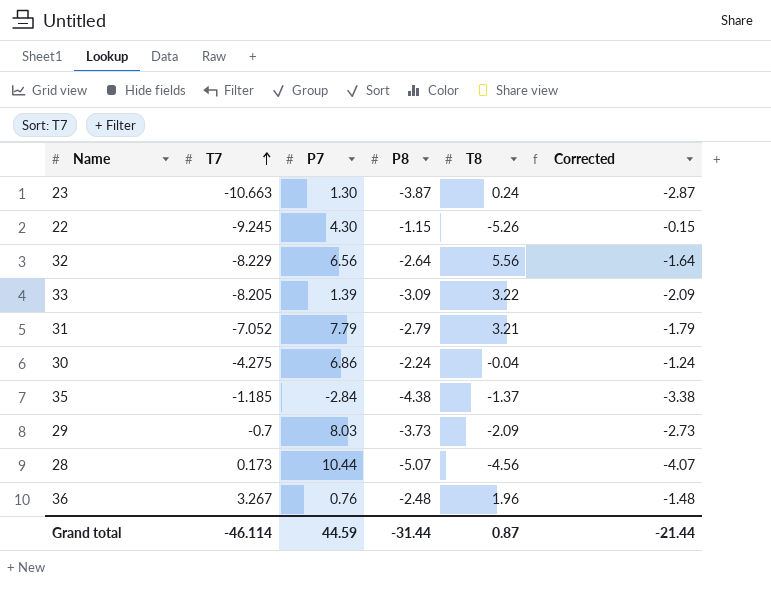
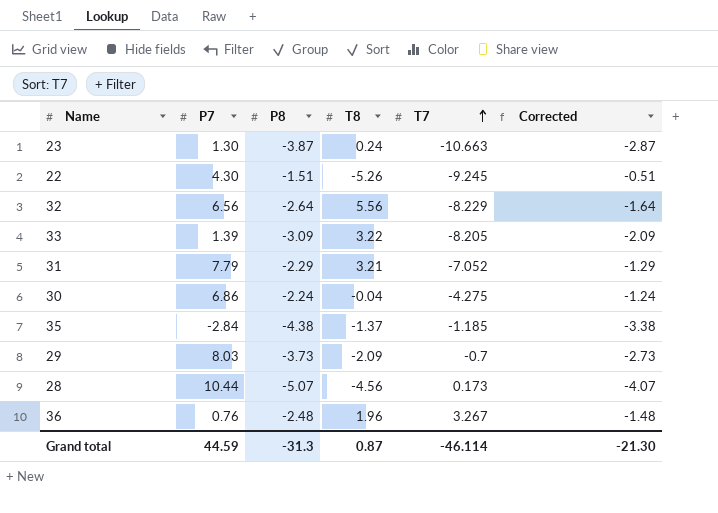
column T7 | position: 2 -> 5
22 | P8: -1.15 -> -1.51
22 | Corrected: -0.15 -> -0.51
31 | P8: -2.79 -> -2.29
31 | Corrected: -1.79 -> -1.29
Grand total | P8: -31.44 -> -31.3
Grand total | Corrected: -21.44 -> -21.30

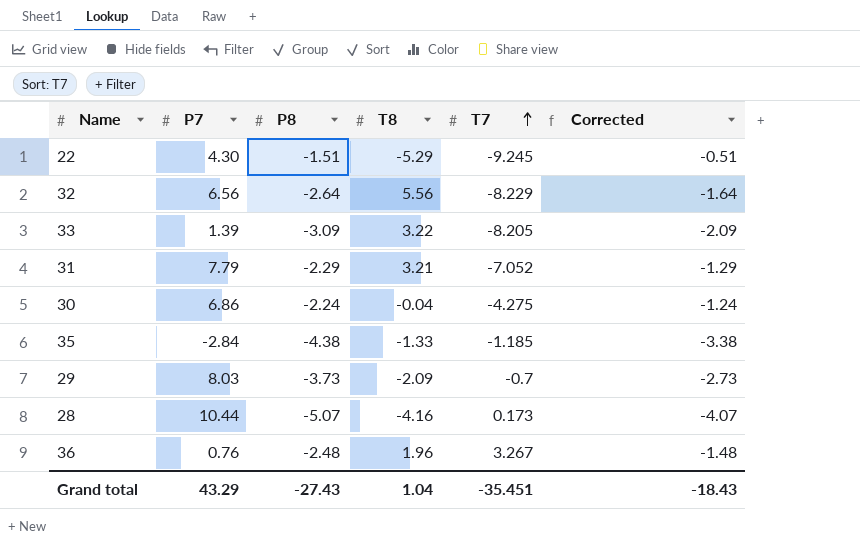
row 23: 1.30 | -3.87 | 0.24 | -10.663 | -2.87 -> none
22 | T8: -5.26 -> -5.29
35 | T8: -1.37 -> -1.33
28 | T8: -4.56 -> -4.16
Grand total | P7: 44.59 -> 43.29
Grand total | P8: -31.3 -> -27.43
Grand total | T8: 0.87 -> 1.04
Grand total | T7: -46.114 -> -35.451
Grand total | Corrected: -21.30 -> -18.43

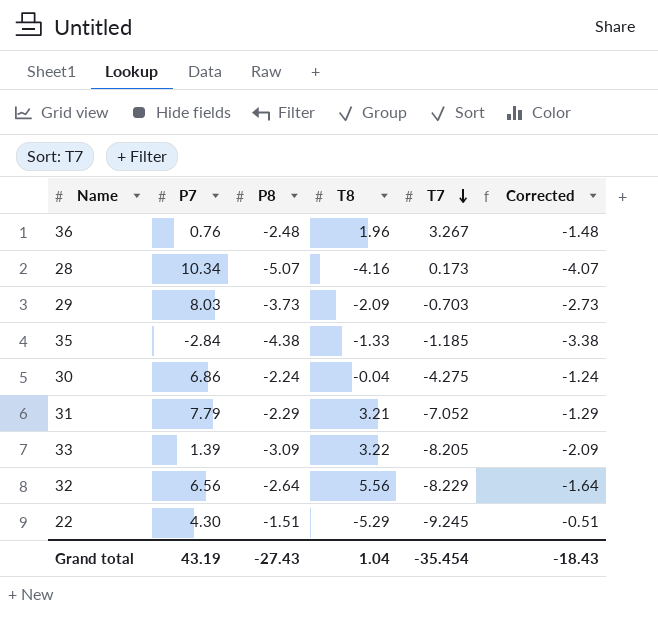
row order: T7 ascending -> T7 descending
28 | P7: 10.44 -> 10.34
29 | T7: -0.7 -> -0.703
Grand total | P7: 43.29 -> 43.19
Grand total | T7: -35.451 -> -35.454

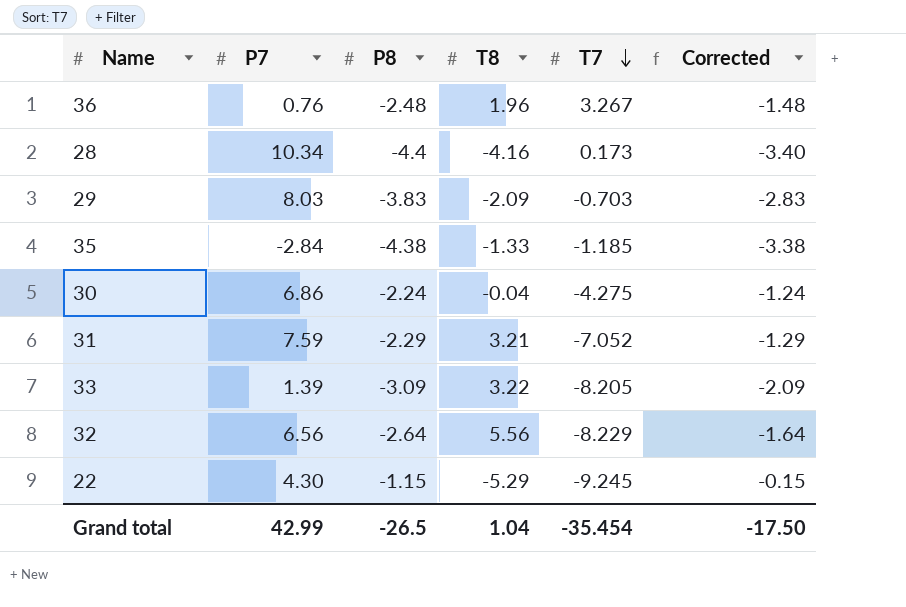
28 | P8: -5.07 -> -4.4
28 | Corrected: -4.07 -> -3.40
29 | P8: -3.73 -> -3.83
29 | Corrected: -2.73 -> -2.83
31 | P7: 7.79 -> 7.59
22 | P8: -1.51 -> -1.15
22 | Corrected: -0.51 -> -0.15
Grand total | P7: 43.19 -> 42.99
Grand total | P8: -27.43 -> -26.5
Grand total | Corrected: -18.43 -> -17.50

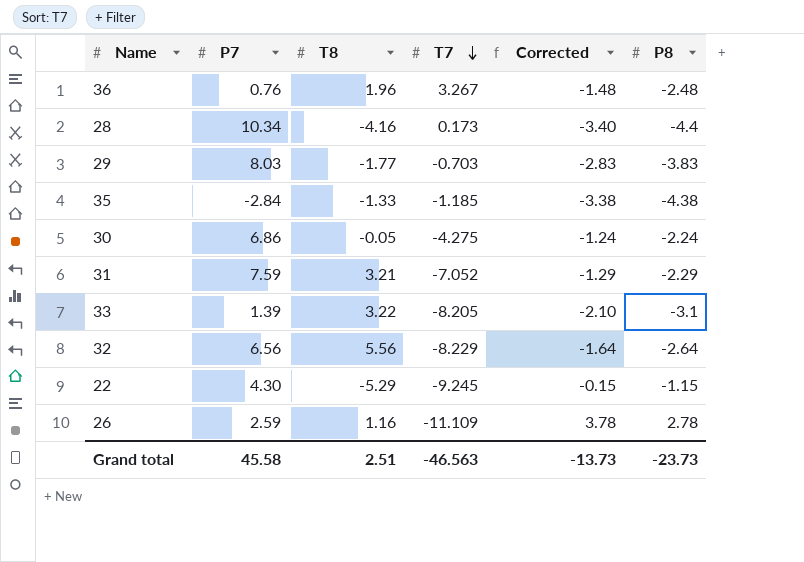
column P8 | position: 3 -> 6
29 | T8: -2.09 -> -1.77
30 | T8: -0.04 -> -0.05
33 | Corrected: -2.09 -> -2.10
33 | P8: -3.09 -> -3.1
row 26: none -> 2.59 | 1.16 | -11.109 | 3.78 | 2.78
Grand total | P7: 42.99 -> 45.58
Grand total | T8: 1.04 -> 2.51
Grand total | T7: -35.454 -> -46.563
Grand total | Corrected: -17.50 -> -13.73
Grand total | P8: -26.5 -> -23.73

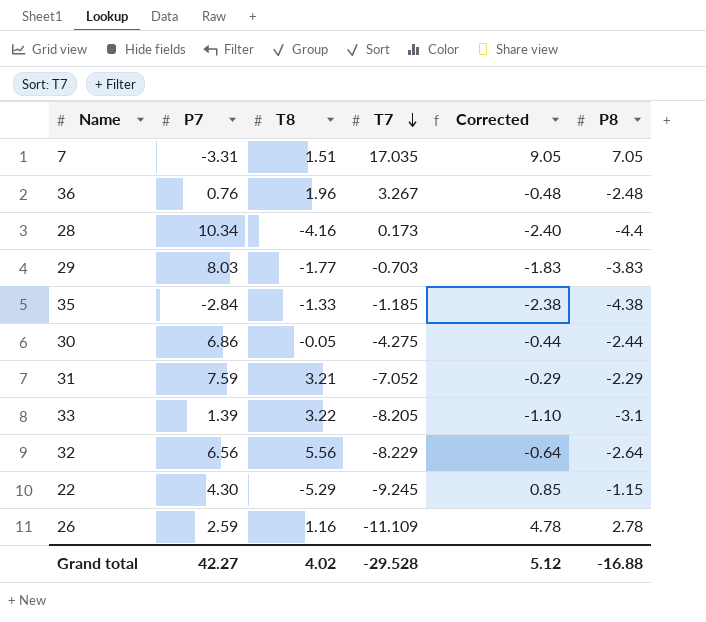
column Corrected | formula: [P8] + 1 -> [P8] + 2
row 7: none -> -3.31 | 1.51 | 17.035 | 9.05 | 7.05
30 | P8: -2.24 -> -2.44
Grand total | P7: 45.58 -> 42.27
Grand total | T8: 2.51 -> 4.02
Grand total | T7: -46.563 -> -29.528
Grand total | Corrected: -13.73 -> 5.12
Grand total | P8: -23.73 -> -16.88

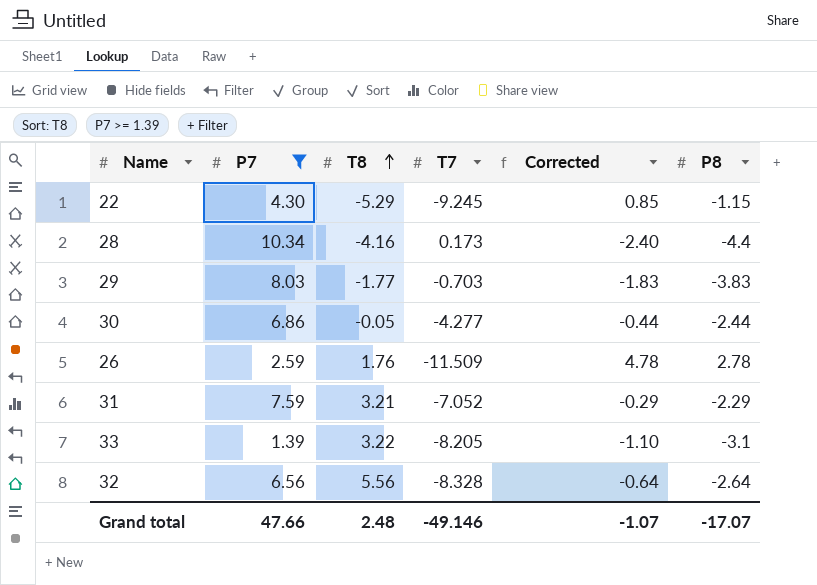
filter: none -> P7 >= 1.39
row order: T7 descending -> T8 ascending
30 | T7: -4.275 -> -4.277
26 | T8: 1.16 -> 1.76
26 | T7: -11.109 -> -11.509
32 | T7: -8.229 -> -8.328
Grand total | P7: 42.27 -> 47.66
Grand total | T8: 4.02 -> 2.48
Grand total | T7: -29.528 -> -49.146
Grand total | Corrected: 5.12 -> -1.07
Grand total | P8: -16.88 -> -17.07

